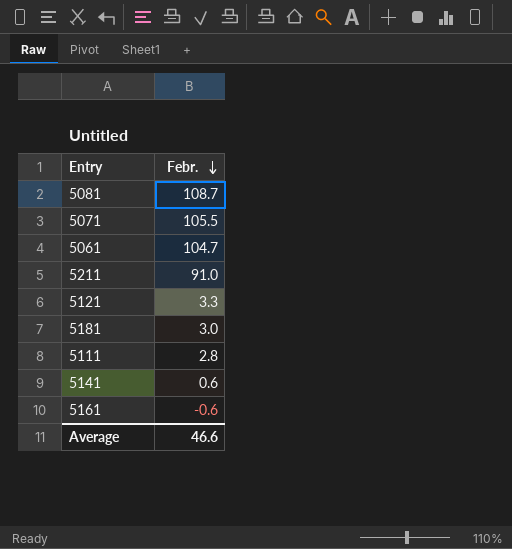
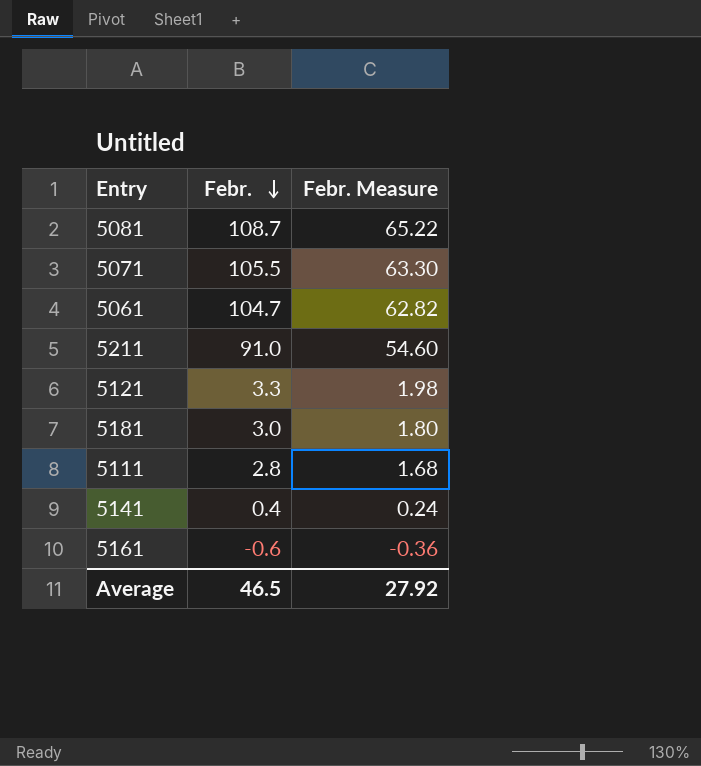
column Febr. Measure | formula: none -> [Febr.] * 0.6
5141 | Febr.: 0.6 -> 0.4
Average | Febr.: 46.6 -> 46.5

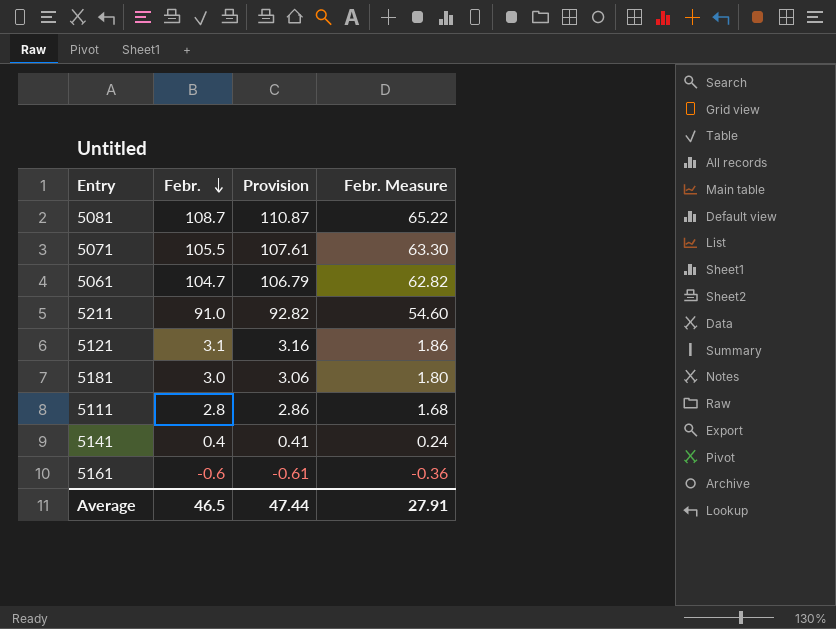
column Provision | formula: none -> [Febr.] * 1.02
5121 | Febr.: 3.3 -> 3.1
5121 | Febr. Measure: 1.98 -> 1.86
Average | Febr. Measure: 27.92 -> 27.91

